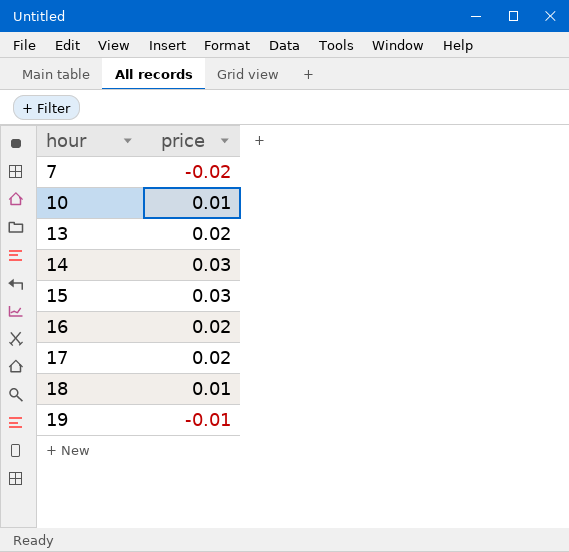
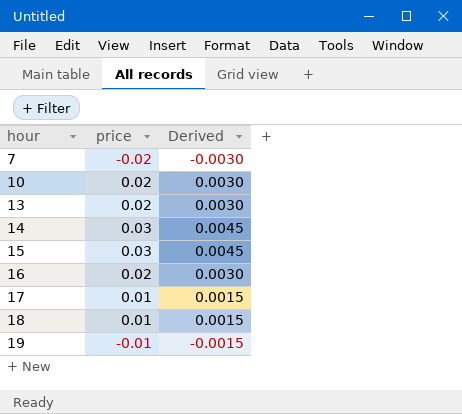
column Derived | formula: none -> [price] * 0.15
10 | price: 0.01 -> 0.02
17 | price: 0.02 -> 0.01

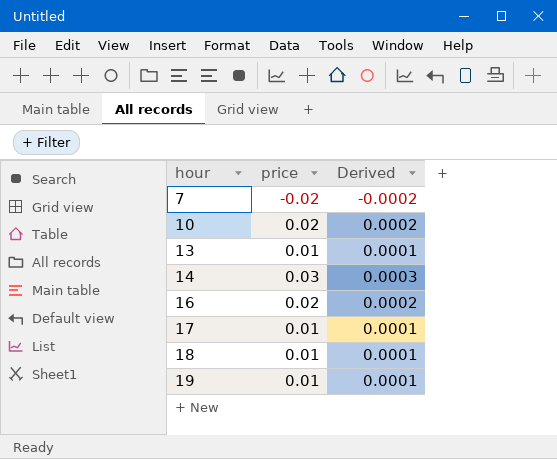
column Derived | formula: [price] * 0.15 -> [price] * 0.01
row 15: 0.03 | 0.0045 -> none
13 | price: 0.02 -> 0.01
19 | price: -0.01 -> 0.01

